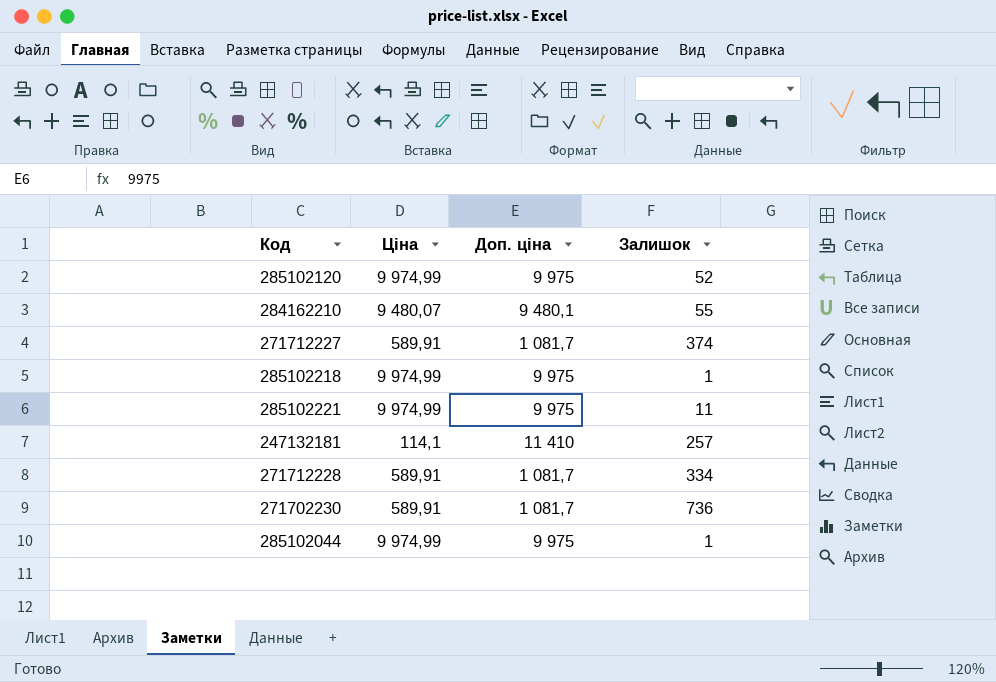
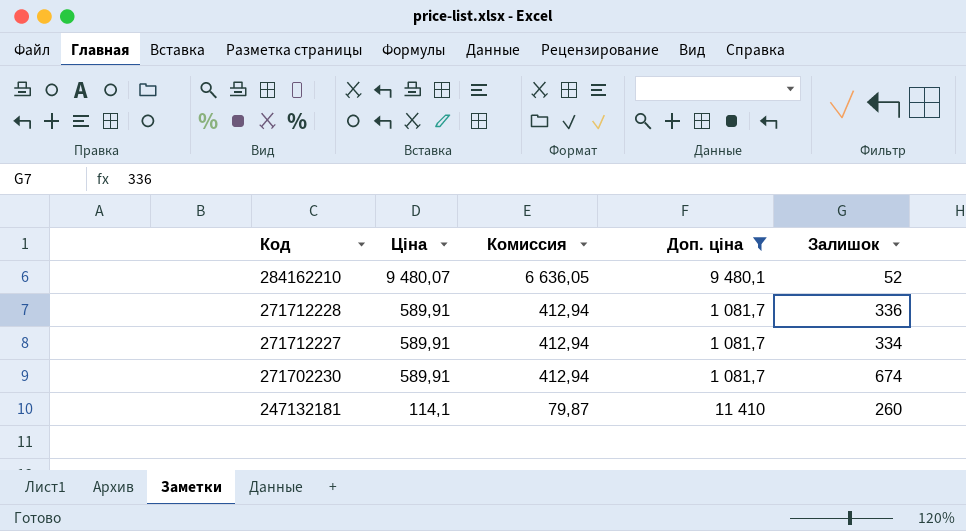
filter: none -> Доп. ціна != 9 975
row order: none -> Код descending
column Комиссия | formula: none -> [Ціна] * 0,7
284162210 | Залишок: 55 -> 52
271712228 | Залишок: 334 -> 336
271712227 | Залишок: 374 -> 334
271702230 | Залишок: 736 -> 674
247132181 | Залишок: 257 -> 260

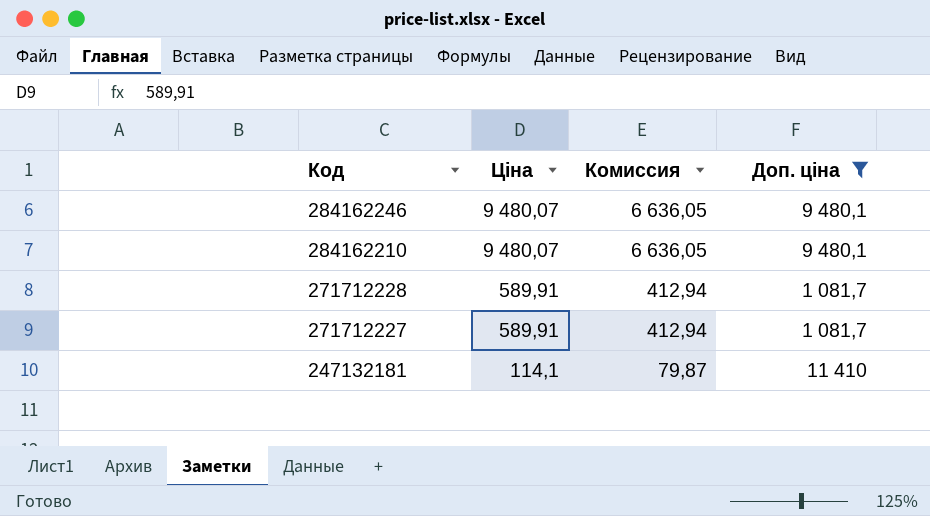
column Залишок | position: 5 -> none
row 271702230: 589,91 | 412,94 | 1 081,7 | 674 -> none
row 284162246: none -> 9 480,07 | 6 636,05 | 9 480,1

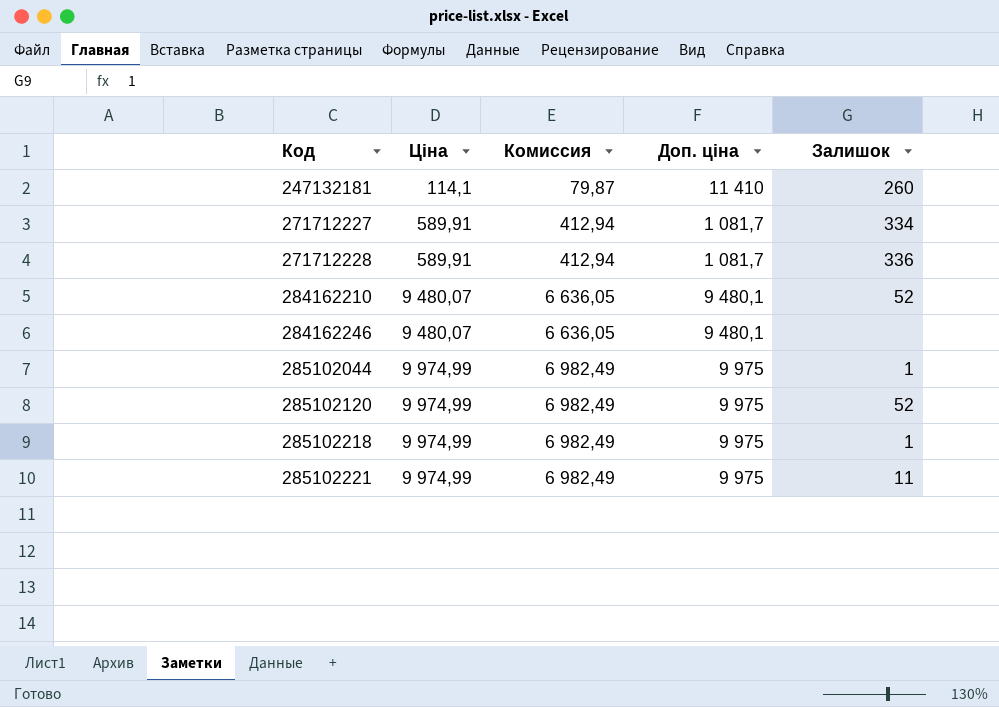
filter: Доп. ціна != 9 975 -> none
row order: Код descending -> Код ascending
column Залишок | position: none -> 5

